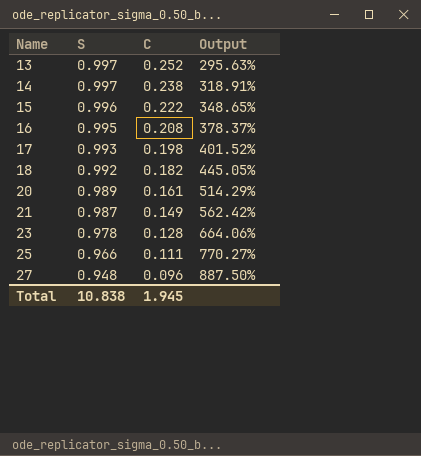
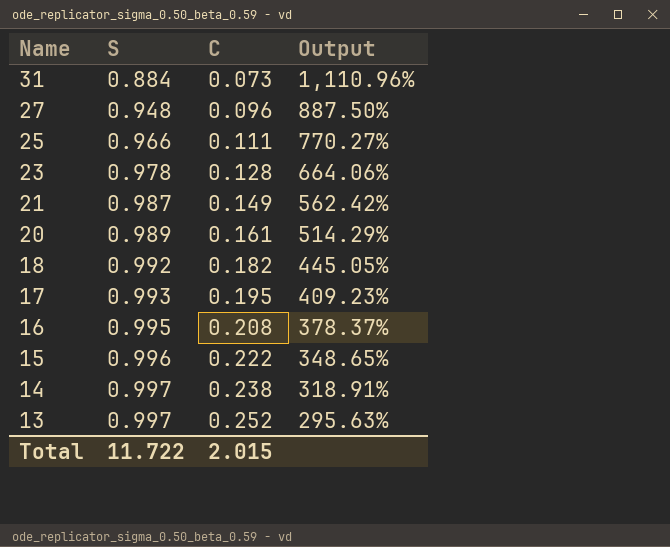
row order: Name ascending -> Name descending
row 31: none -> 0.884 | 0.073 | 1,110.96%
17 | C: 0.198 -> 0.195
17 | Output: 401.52% -> 409.23%
Total | S: 10.838 -> 11.722
Total | C: 1.945 -> 2.015

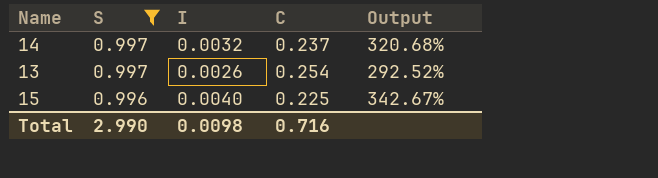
filter: none -> S >= 0.996
row order: Name descending -> S descending
column I | position: none -> 3
14 | C: 0.238 -> 0.237
14 | Output: 318.91% -> 320.68%
13 | C: 0.252 -> 0.254
13 | Output: 295.63% -> 292.52%
15 | C: 0.222 -> 0.225
15 | Output: 348.65% -> 342.67%
Total | S: 11.722 -> 2.990
Total | C: 2.015 -> 0.716

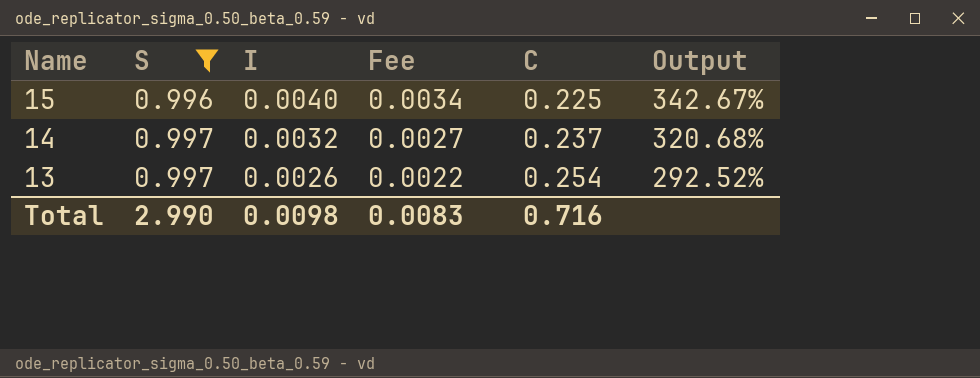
row order: S descending -> Name descending
column Fee | formula: none -> [I] * 0.85

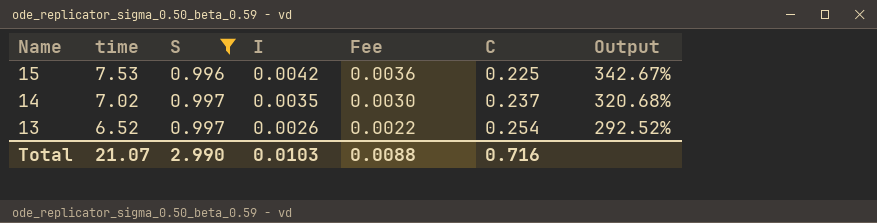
column time | position: none -> 2
15 | I: 0.0040 -> 0.0042
15 | Fee: 0.0034 -> 0.0036
14 | I: 0.0032 -> 0.0035
14 | Fee: 0.0027 -> 0.0030
Total | I: 0.0098 -> 0.0103
Total | Fee: 0.0083 -> 0.0088

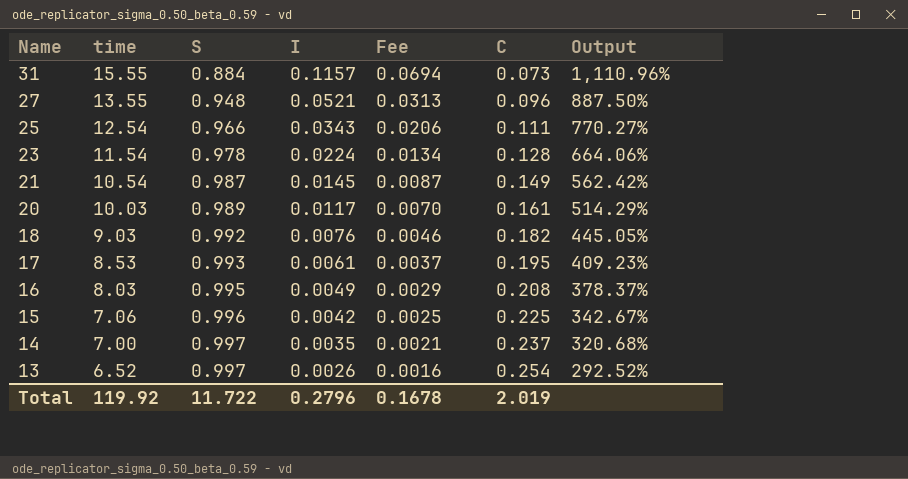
filter: S >= 0.996 -> none
column Fee | formula: [I] * 0.85 -> [I] * 0.6
15 | time: 7.53 -> 7.06
14 | time: 7.02 -> 7.00
Total | time: 21.07 -> 119.92
Total | S: 2.990 -> 11.722
Total | I: 0.0103 -> 0.2796
Total | Fee: 0.0088 -> 0.1678
Total | C: 0.716 -> 2.019

